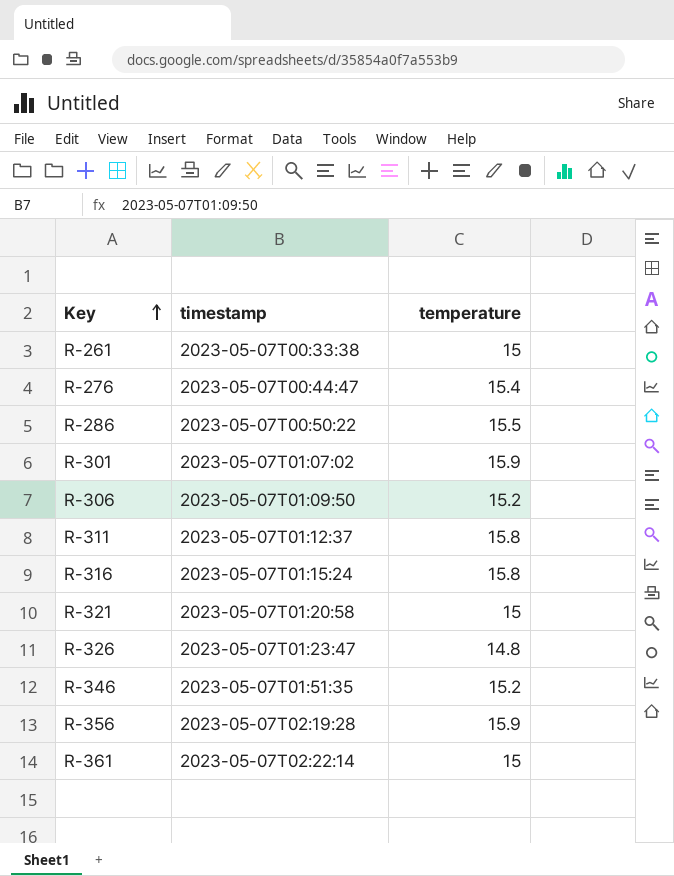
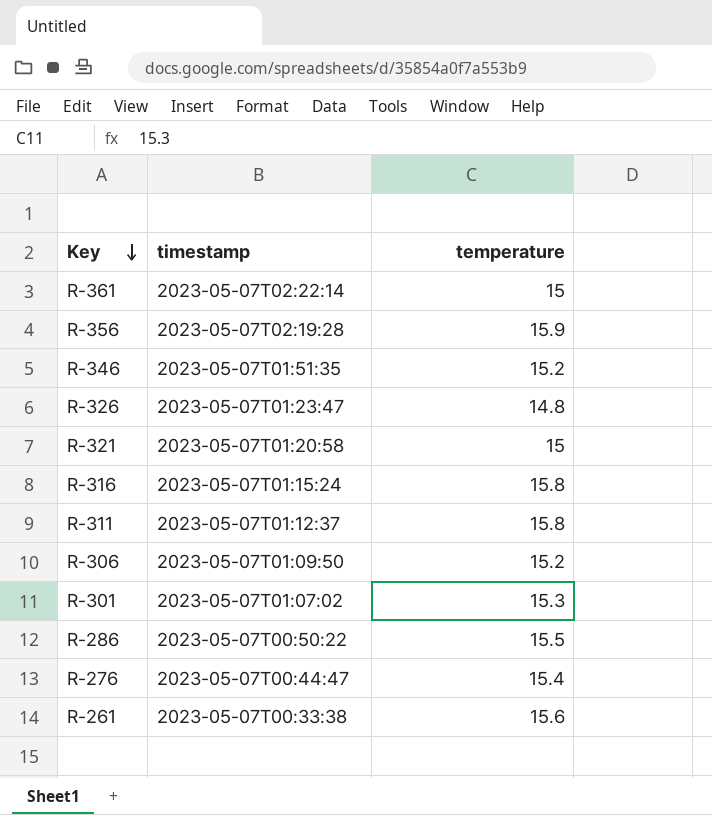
row order: Key ascending -> Key descending
R-301 | temperature: 15.9 -> 15.3
R-261 | temperature: 15 -> 15.6

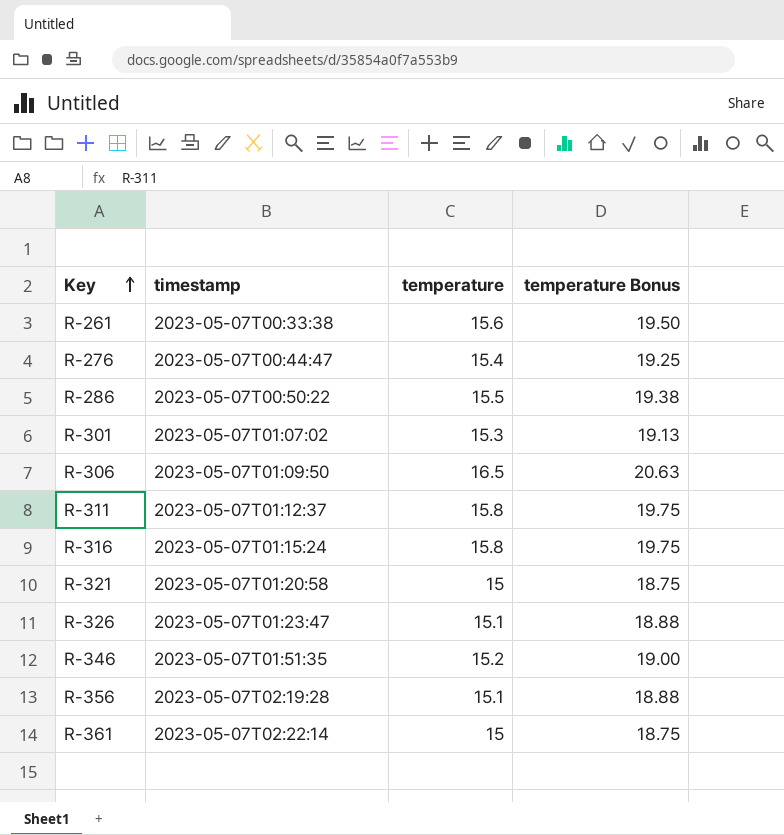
row order: Key descending -> Key ascending
column temperature Bonus | formula: none -> [temperature] * 1.25
R-306 | temperature: 15.2 -> 16.5
R-326 | temperature: 14.8 -> 15.1
R-356 | temperature: 15.9 -> 15.1

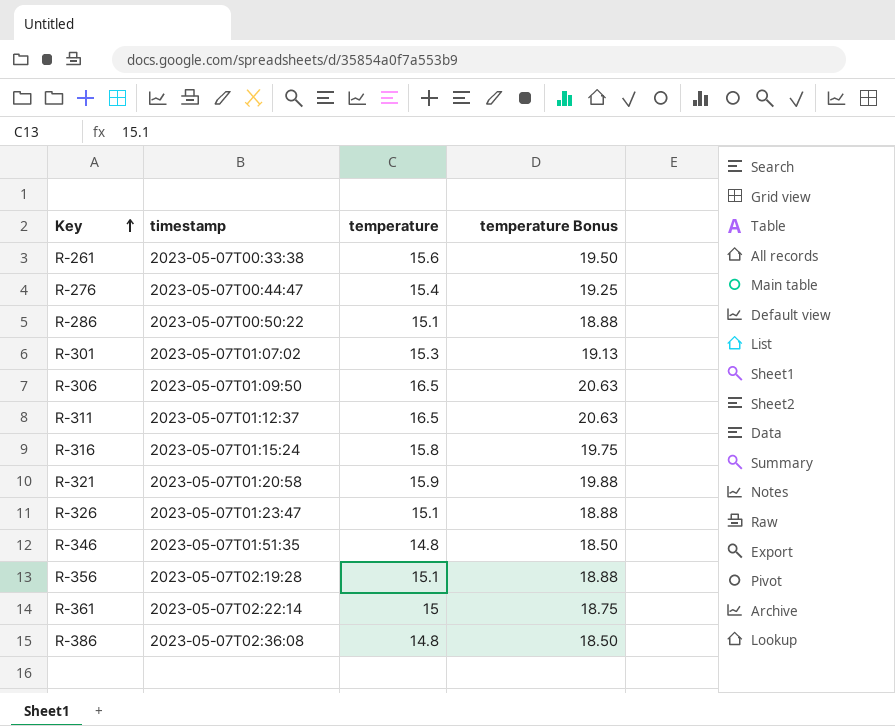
R-286 | temperature: 15.5 -> 15.1
R-286 | temperature Bonus: 19.38 -> 18.88
R-311 | temperature: 15.8 -> 16.5
R-311 | temperature Bonus: 19.75 -> 20.63
R-321 | temperature: 15 -> 15.9
R-321 | temperature Bonus: 18.75 -> 19.88
R-346 | temperature: 15.2 -> 14.8
R-346 | temperature Bonus: 19.00 -> 18.50
row R-386: none -> 2023-05-07T02:36:08 | 14.8 | 18.50

